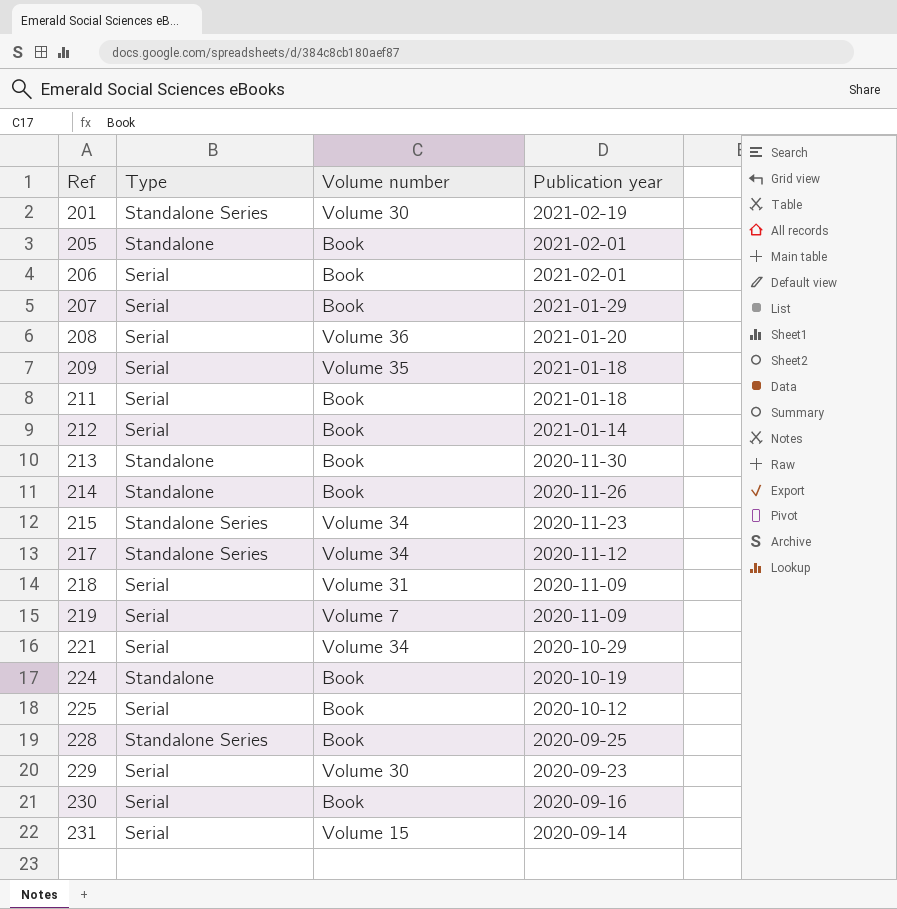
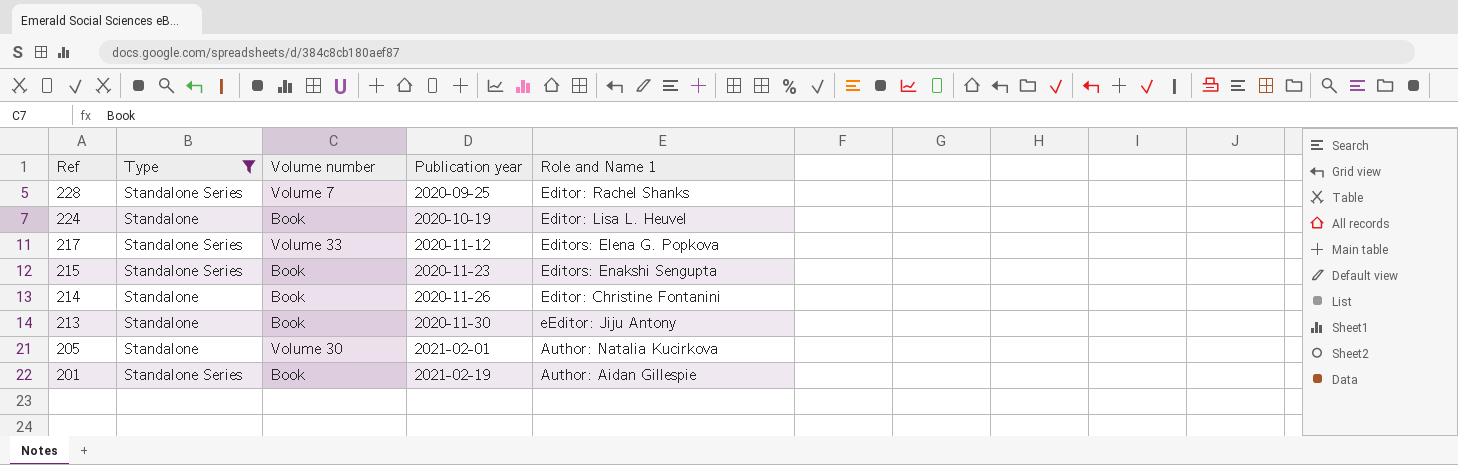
filter: none -> Type != Serial
row order: Ref ascending -> Ref descending
column Role and Name 1 | position: none -> 5
228 | Volume number: Book -> Volume 7
217 | Volume number: Volume 34 -> Volume 33
215 | Volume number: Volume 34 -> Book
205 | Volume number: Book -> Volume 30
201 | Volume number: Volume 30 -> Book

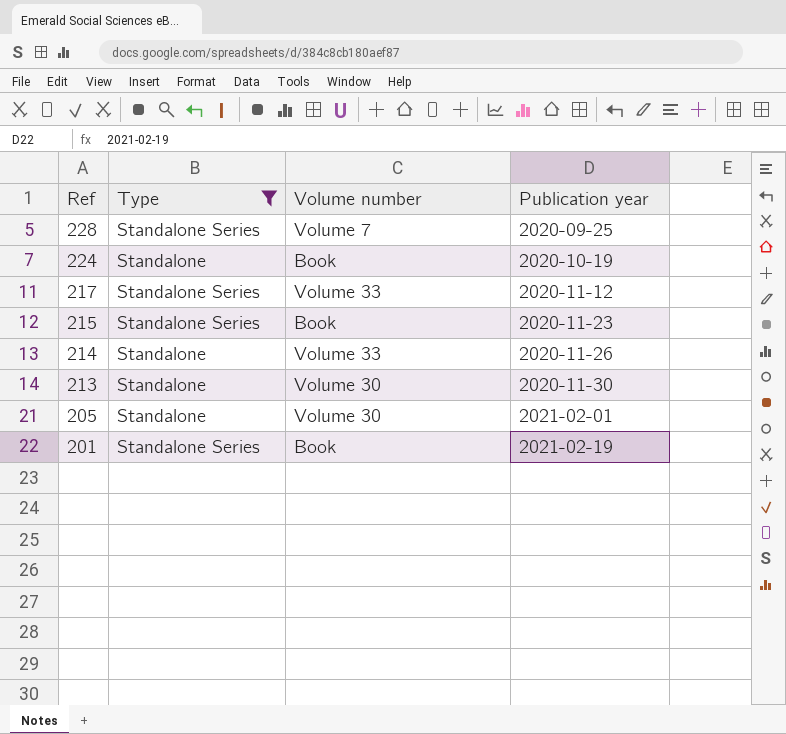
column Role and Name 1 | position: 5 -> none
214 | Volume number: Book -> Volume 33
213 | Volume number: Book -> Volume 30

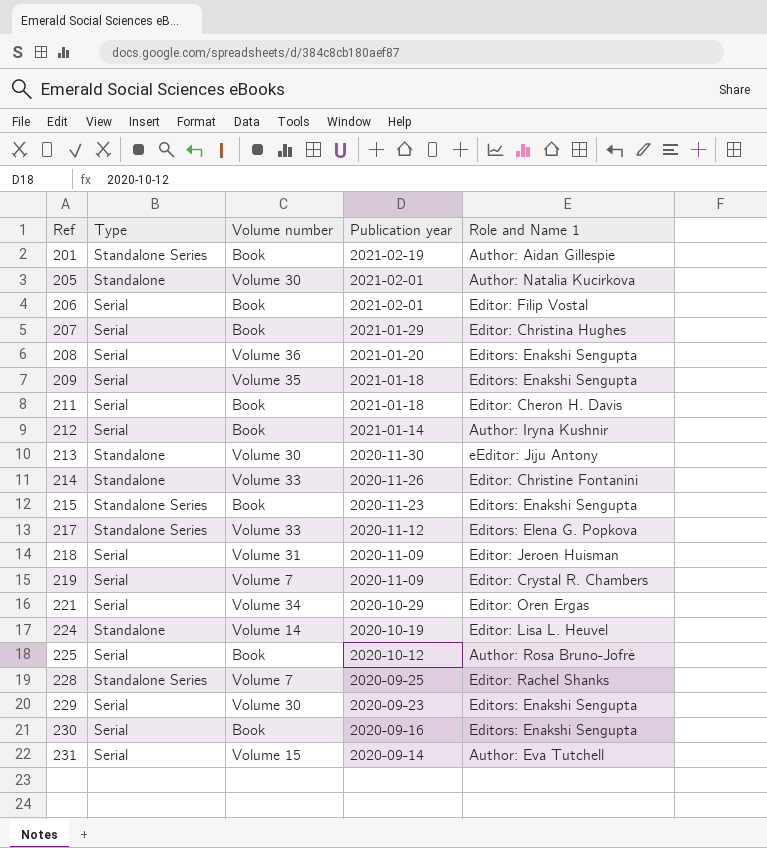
filter: Type != Serial -> none
row order: Ref descending -> Ref ascending
column Role and Name 1 | position: none -> 5
224 | Volume number: Book -> Volume 14

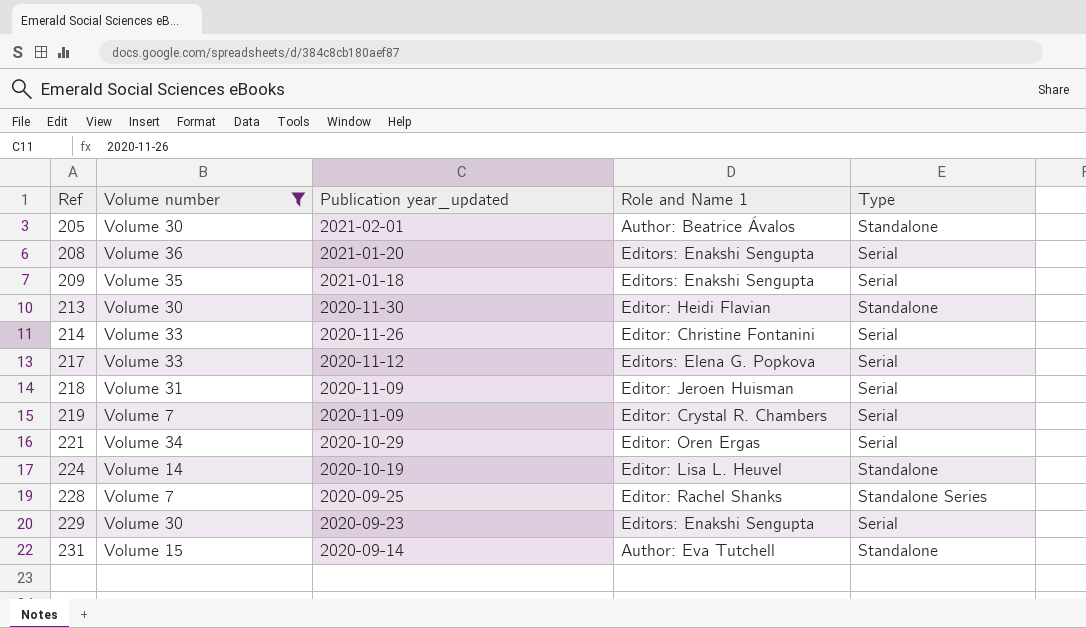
filter: none -> Volume number != Book
column name: Publication year -> Publication year_updated
column Type | position: 2 -> 5
205 | Role and Name 1: Author: Natalia Kucirkova -> Author: Beatrice Ávalos
213 | Role and Name 1: eEditor: Jiju Antony -> Editor: Heidi Flavian
214 | Type: Standalone -> Serial
217 | Type: Standalone Series -> Serial
231 | Type: Serial -> Standalone

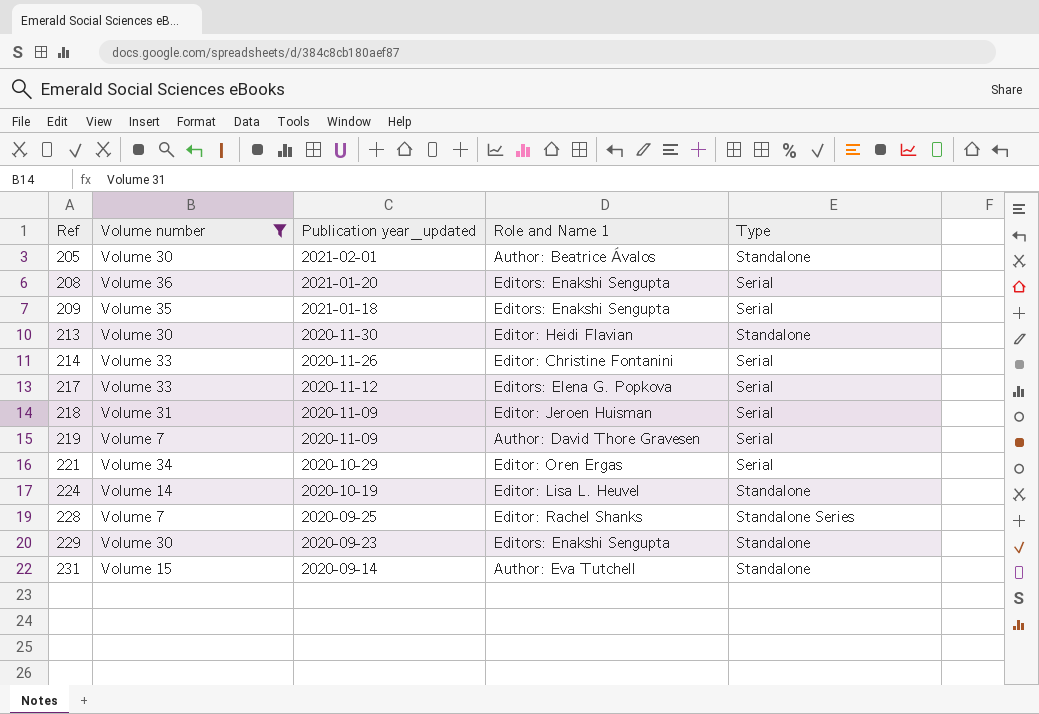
219 | Role and Name 1: Editor: Crystal R. Chambers -> Author: David Thore Gravesen
229 | Type: Serial -> Standalone

